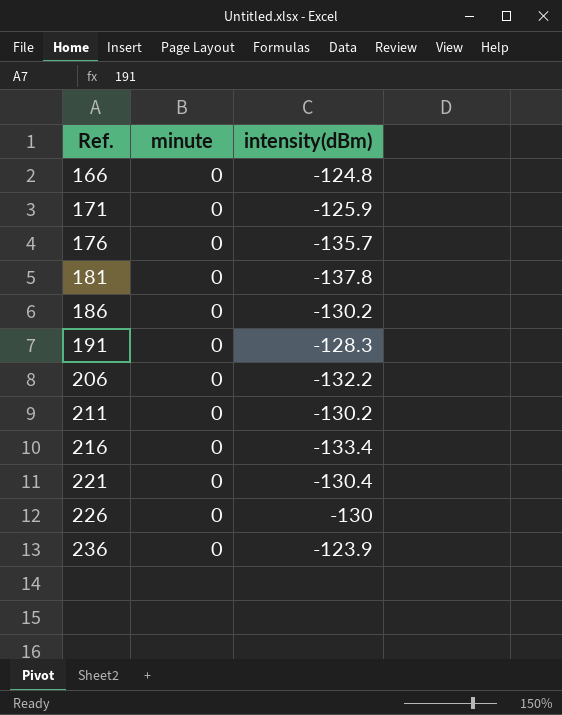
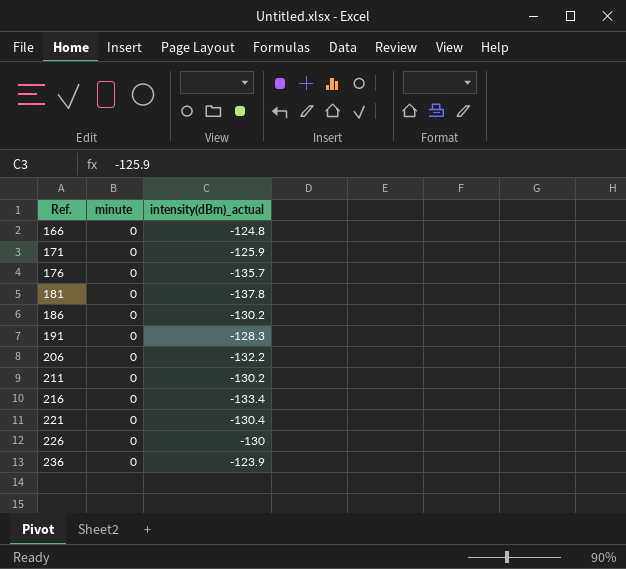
column name: intensity(dBm) -> intensity(dBm)_actual

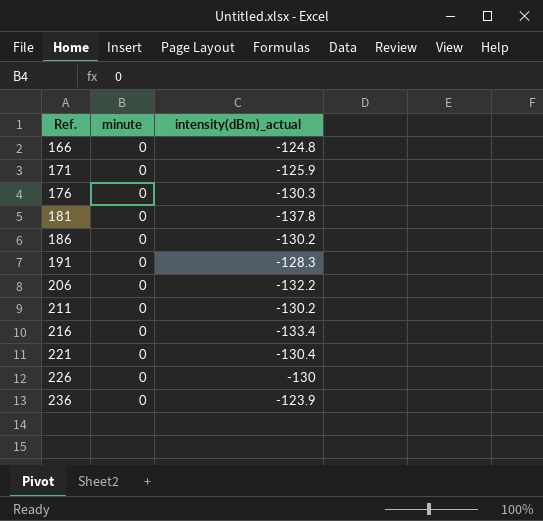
176 | intensity(dBm)_actual: -135.7 -> -130.3

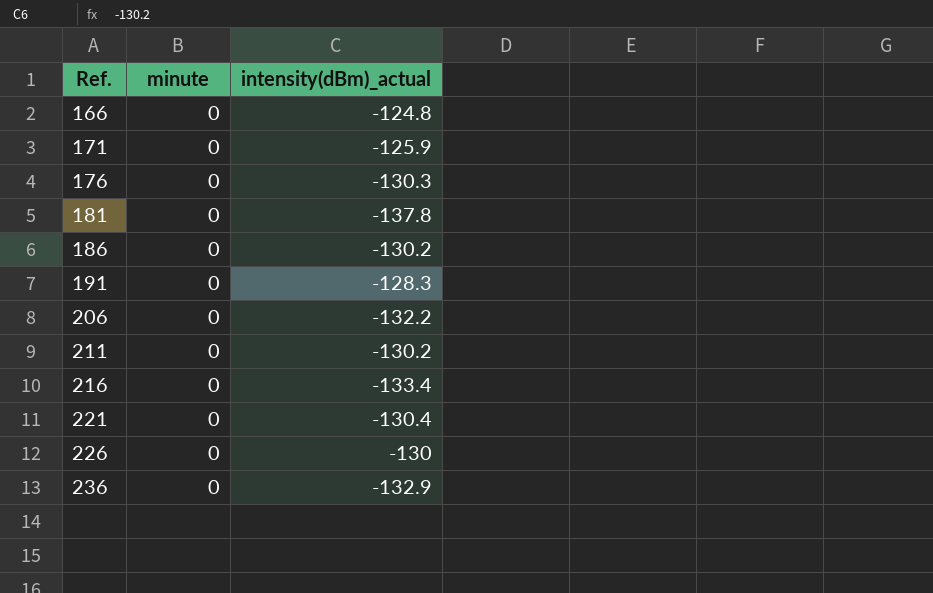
236 | intensity(dBm)_actual: -123.9 -> -132.9

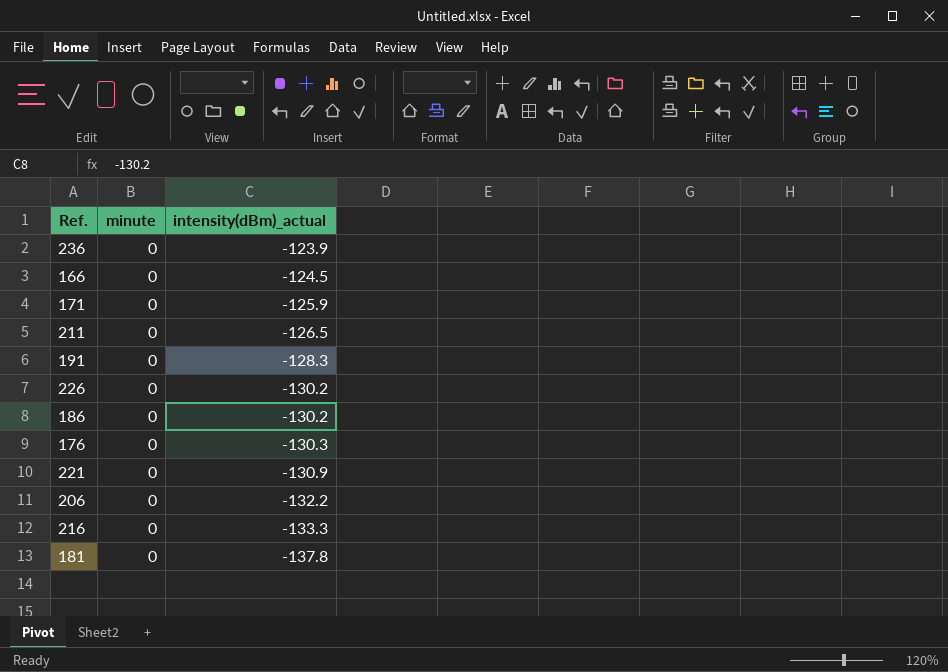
row order: Ref. ascending -> intensity(dBm)_actual descending
236 | intensity(dBm)_actual: -132.9 -> -123.9
166 | intensity(dBm)_actual: -124.8 -> -124.5
211 | intensity(dBm)_actual: -130.2 -> -126.5
226 | intensity(dBm)_actual: -130 -> -130.2
221 | intensity(dBm)_actual: -130.4 -> -130.9
216 | intensity(dBm)_actual: -133.4 -> -133.3

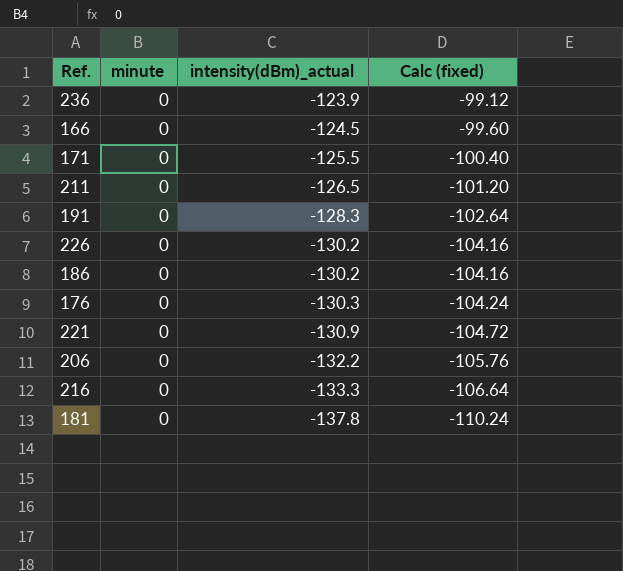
column Calc (fixed) | formula: none -> [intensity(dBm)_actual] * 0.8
171 | intensity(dBm)_actual: -125.9 -> -125.5

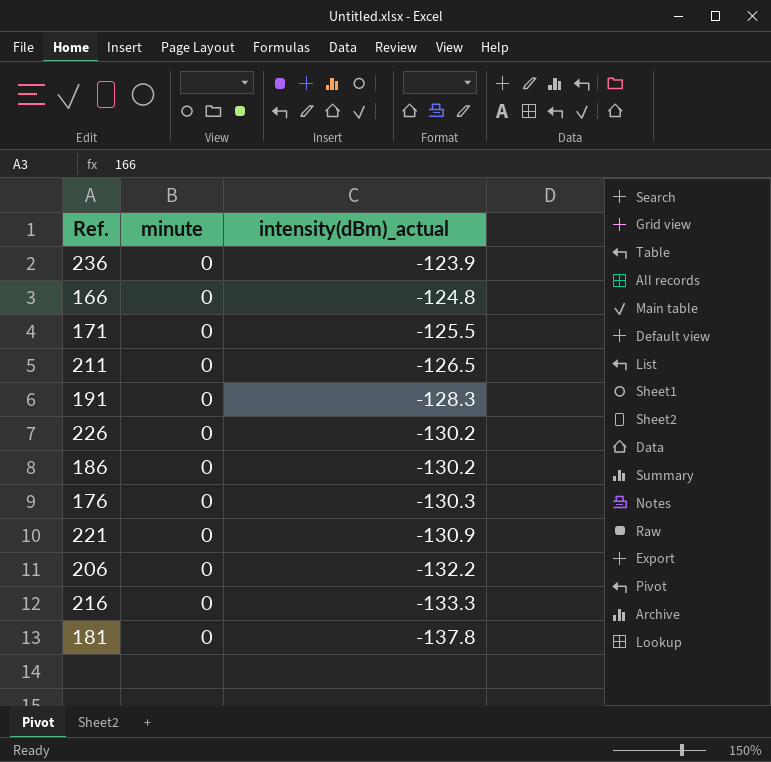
column Calc (fixed) | formula: [intensity(dBm)_actual] * 0.8 -> none
166 | intensity(dBm)_actual: -124.5 -> -124.8

